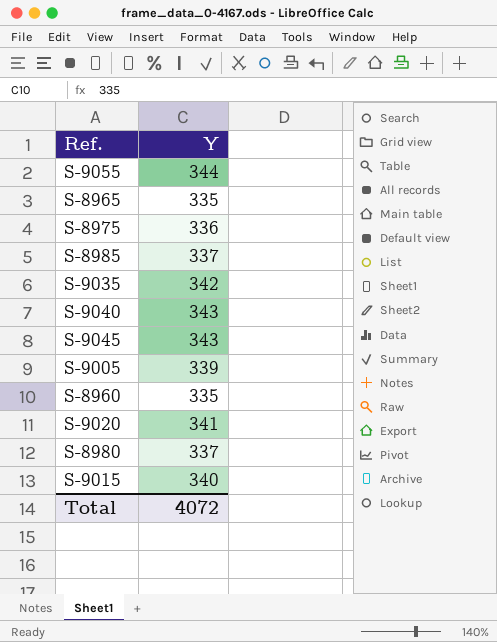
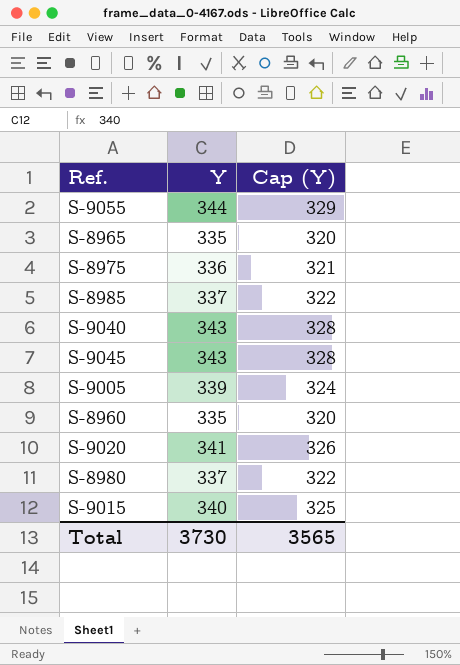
column Cap (Y) | formula: none -> [Y] - 15
row S-9035: 342 -> none
Total | Y: 4072 -> 3730

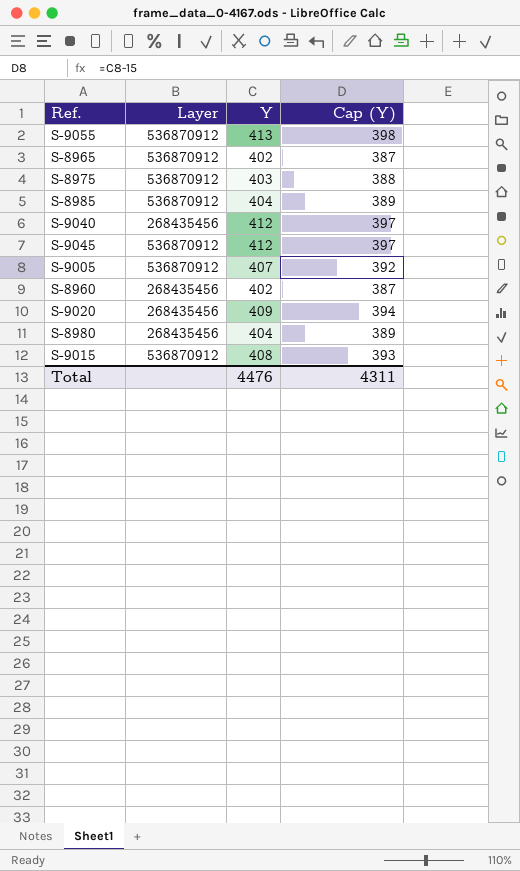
column Layer | position: none -> 2
S-9055 | Y: 344 -> 413
S-9055 | Cap (Y): 329 -> 398
S-8965 | Y: 335 -> 402
S-8965 | Cap (Y): 320 -> 387
S-8975 | Y: 336 -> 403
S-8975 | Cap (Y): 321 -> 388
S-8985 | Y: 337 -> 404
S-8985 | Cap (Y): 322 -> 389
S-9040 | Y: 343 -> 412
S-9040 | Cap (Y): 328 -> 397
S-9045 | Y: 343 -> 412
S-9045 | Cap (Y): 328 -> 397
S-9005 | Y: 339 -> 407
S-9005 | Cap (Y): 324 -> 392
S-8960 | Y: 335 -> 402
S-8960 | Cap (Y): 320 -> 387
S-9020 | Y: 341 -> 409
S-9020 | Cap (Y): 326 -> 394
S-8980 | Y: 337 -> 404
S-8980 | Cap (Y): 322 -> 389
S-9015 | Y: 340 -> 408
S-9015 | Cap (Y): 325 -> 393
Total | Y: 3730 -> 4476
Total | Cap (Y): 3565 -> 4311

